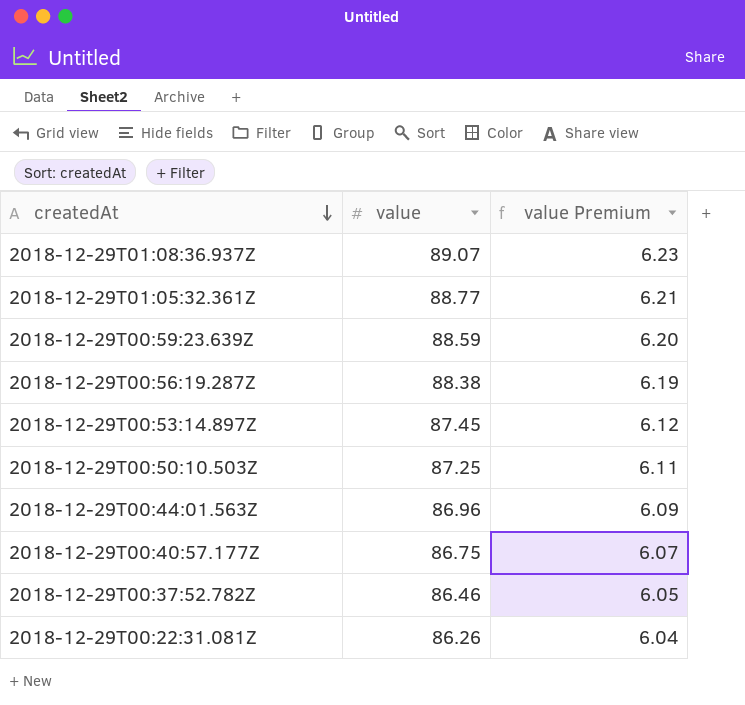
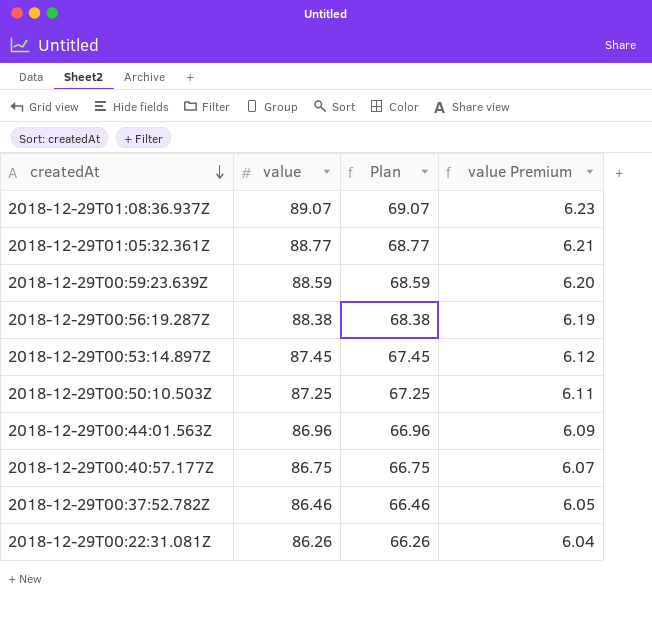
column Plan | formula: none -> [value] - 20

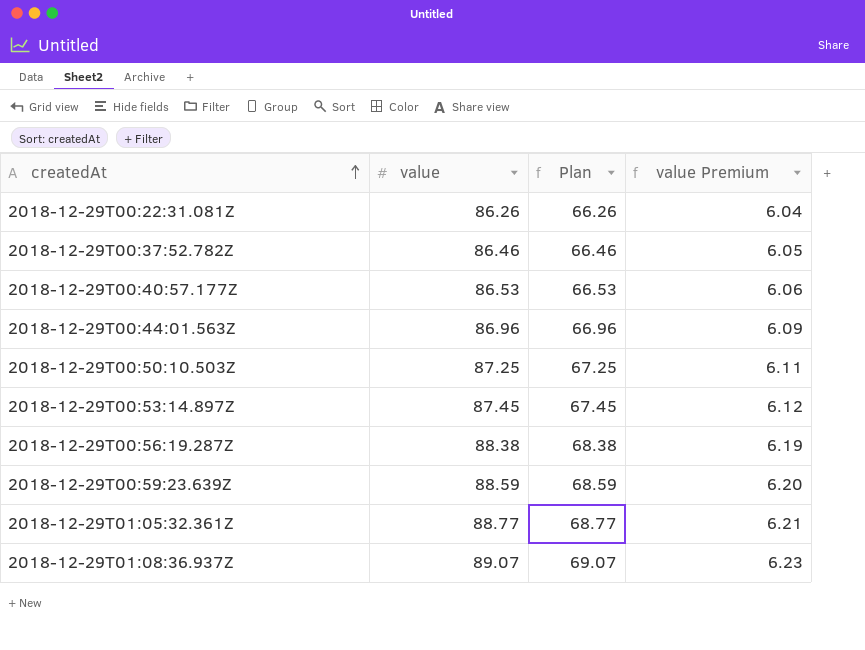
row order: createdAt descending -> createdAt ascending
2018-12-29T00:40:57.177Z | value: 86.75 -> 86.53
2018-12-29T00:40:57.177Z | Plan: 66.75 -> 66.53
2018-12-29T00:40:57.177Z | value Premium: 6.07 -> 6.06

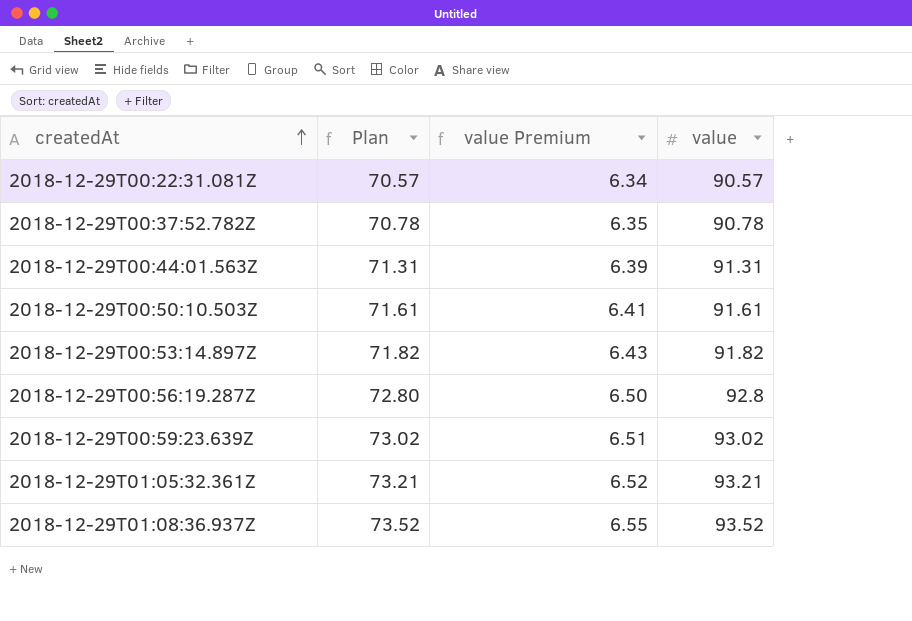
column value | position: 2 -> 4
row 2018-12-29T00:40:57.177Z: 86.53 | 66.53 | 6.06 -> none
2018-12-29T00:22:31.081Z | Plan: 66.26 -> 70.57
2018-12-29T00:22:31.081Z | value Premium: 6.04 -> 6.34
2018-12-29T00:22:31.081Z | value: 86.26 -> 90.57
2018-12-29T00:37:52.782Z | Plan: 66.46 -> 70.78
2018-12-29T00:37:52.782Z | value Premium: 6.05 -> 6.35
2018-12-29T00:37:52.782Z | value: 86.46 -> 90.78
2018-12-29T00:44:01.563Z | Plan: 66.96 -> 71.31
2018-12-29T00:44:01.563Z | value Premium: 6.09 -> 6.39
2018-12-29T00:44:01.563Z | value: 86.96 -> 91.31
2018-12-29T00:50:10.503Z | Plan: 67.25 -> 71.61
2018-12-29T00:50:10.503Z | value Premium: 6.11 -> 6.41
2018-12-29T00:50:10.503Z | value: 87.25 -> 91.61
2018-12-29T00:53:14.897Z | Plan: 67.45 -> 71.82
2018-12-29T00:53:14.897Z | value Premium: 6.12 -> 6.43
2018-12-29T00:53:14.897Z | value: 87.45 -> 91.82
2018-12-29T00:56:19.287Z | Plan: 68.38 -> 72.80
2018-12-29T00:56:19.287Z | value Premium: 6.19 -> 6.50
2018-12-29T00:56:19.287Z | value: 88.38 -> 92.8
2018-12-29T00:59:23.639Z | Plan: 68.59 -> 73.02
2018-12-29T00:59:23.639Z | value Premium: 6.20 -> 6.51
2018-12-29T00:59:23.639Z | value: 88.59 -> 93.02
2018-12-29T01:05:32.361Z | Plan: 68.77 -> 73.21
2018-12-29T01:05:32.361Z | value Premium: 6.21 -> 6.52
2018-12-29T01:05:32.361Z | value: 88.77 -> 93.21
2018-12-29T01:08:36.937Z | Plan: 69.07 -> 73.52
2018-12-29T01:08:36.937Z | value Premium: 6.23 -> 6.55
2018-12-29T01:08:36.937Z | value: 89.07 -> 93.52

